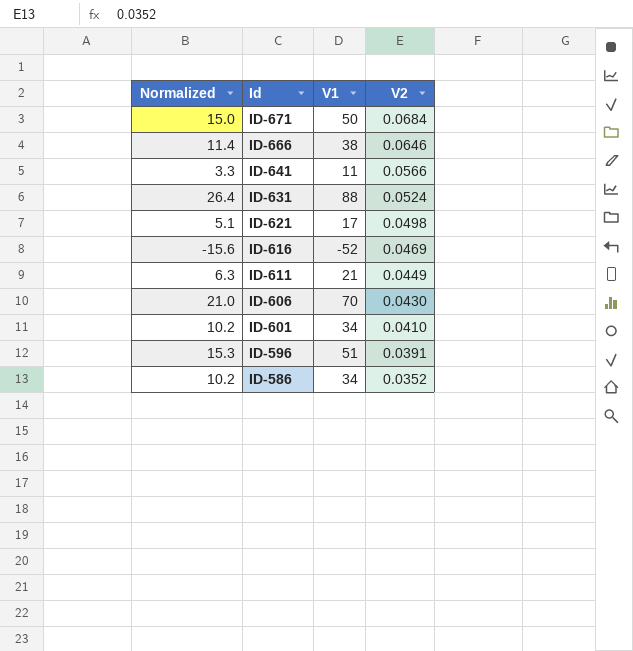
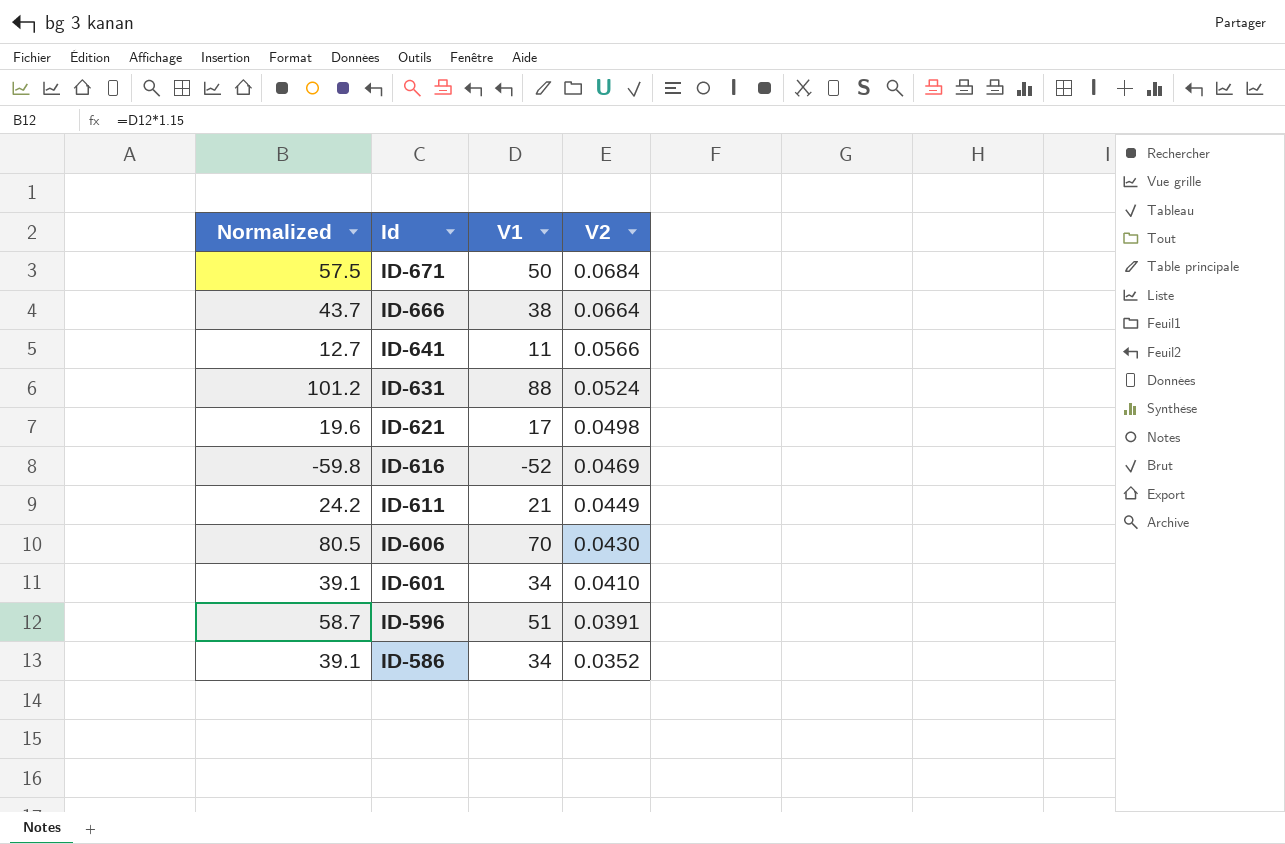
column Normalized | formula: [V1] * 0.3 -> [V1] * 1.15
ID-666 | V2: 0.0646 -> 0.0664

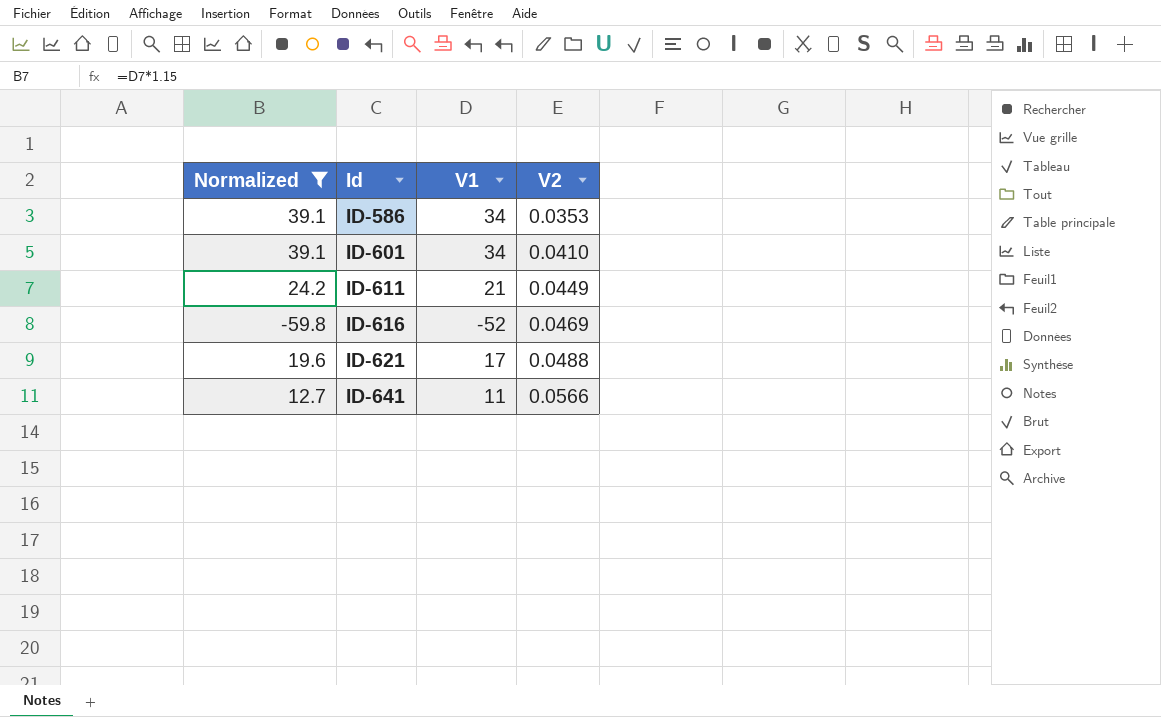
filter: none -> Normalized <= 39.1
row order: Id descending -> Id ascending
ID-586 | V2: 0.0352 -> 0.0353
ID-621 | V2: 0.0498 -> 0.0488

